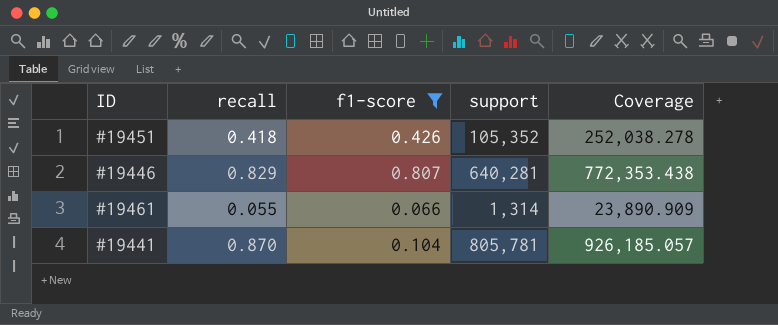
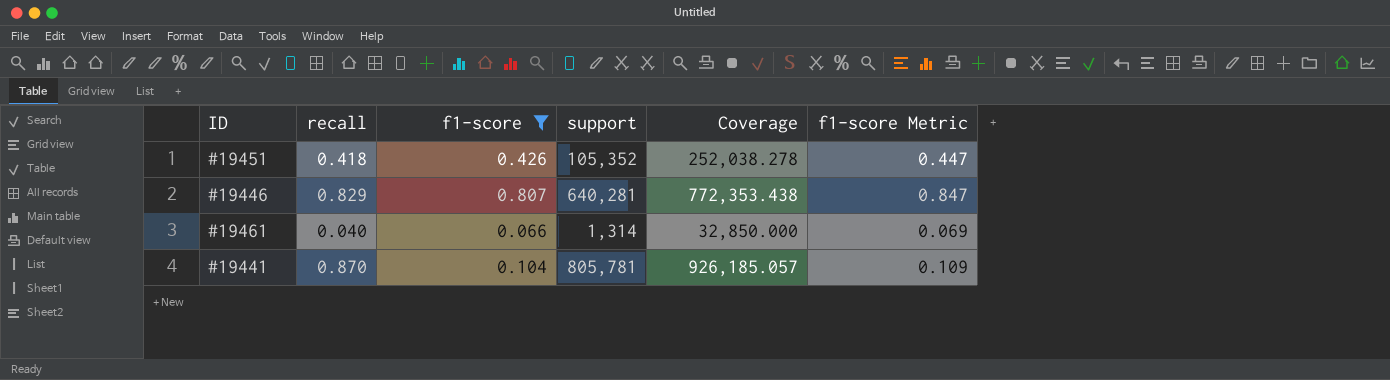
column f1-score Metric | formula: none -> [f1-score] * 1.05
#19461 | recall: 0.055 -> 0.040
#19461 | Coverage: 23,890.909 -> 32,850.000

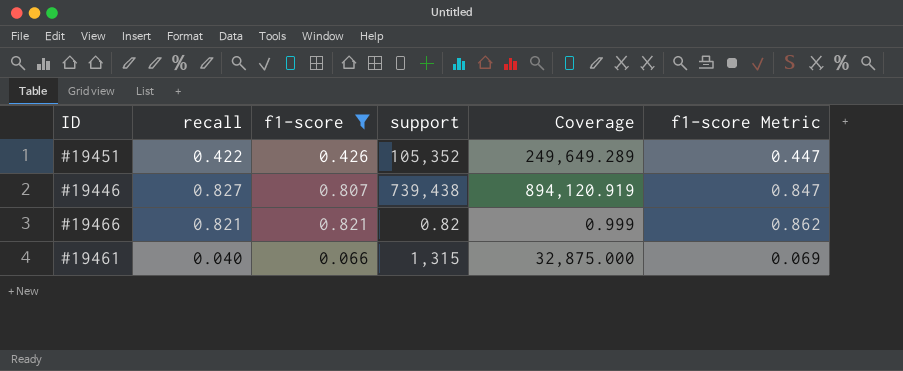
row #19441: 0.870 | 0.104 | 805,781 | 926,185.057 | 0.109 -> none
#19451 | recall: 0.418 -> 0.422
#19451 | Coverage: 252,038.278 -> 249,649.289
#19446 | recall: 0.829 -> 0.827
#19446 | support: 640,281 -> 739,438
#19446 | Coverage: 772,353.438 -> 894,120.919
row #19466: none -> 0.821 | 0.821 | 0.82 | 0.999 | 0.862
#19461 | support: 1,314 -> 1,315
#19461 | Coverage: 32,850.000 -> 32,875.000

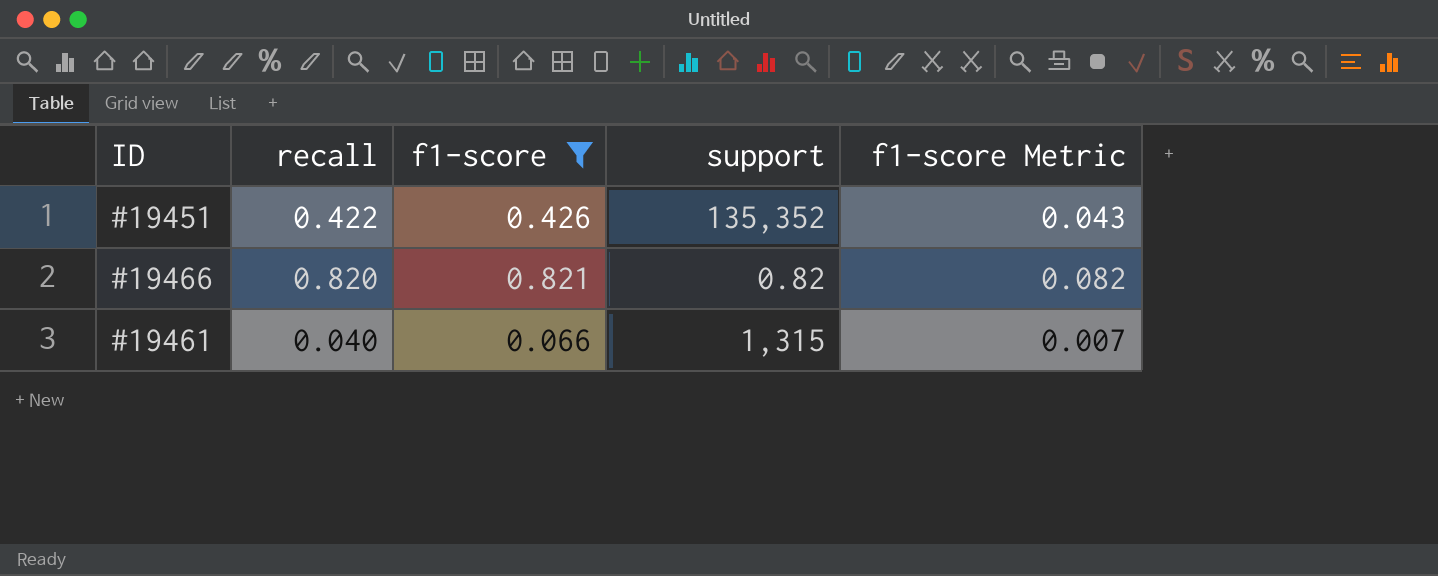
column Coverage | formula: [support] / [recall] -> none
column f1-score Metric | formula: [f1-score] * 1.05 -> [f1-score] * 0.1
row #19446: 0.827 | 0.807 | 739,438 | 894,120.919 | 0.847 -> none
#19451 | support: 105,352 -> 135,352
#19466 | recall: 0.821 -> 0.820

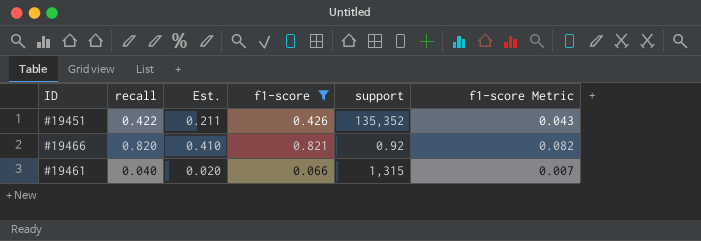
column Est. | formula: none -> [recall] * 0.5
#19466 | support: 0.82 -> 0.92

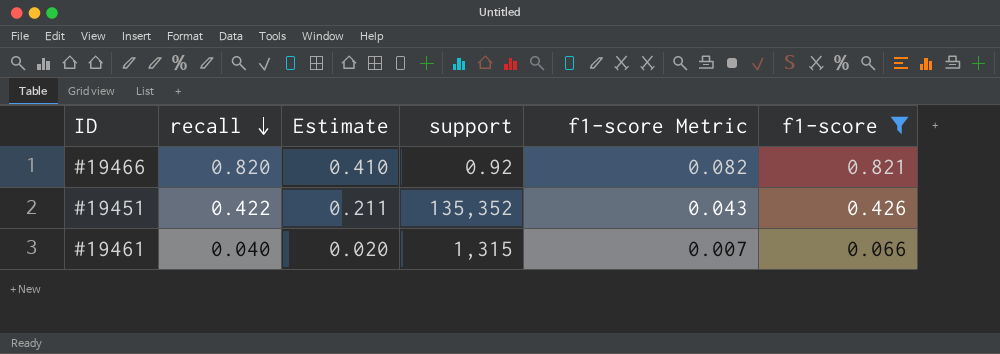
row order: none -> recall descending
column name: Est. -> Estimate
column f1-score | position: 4 -> 6

